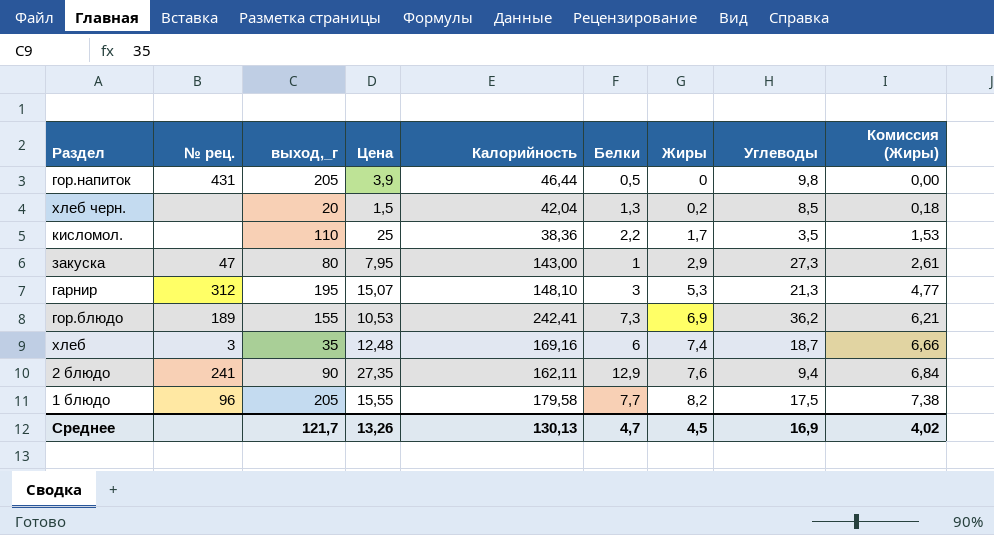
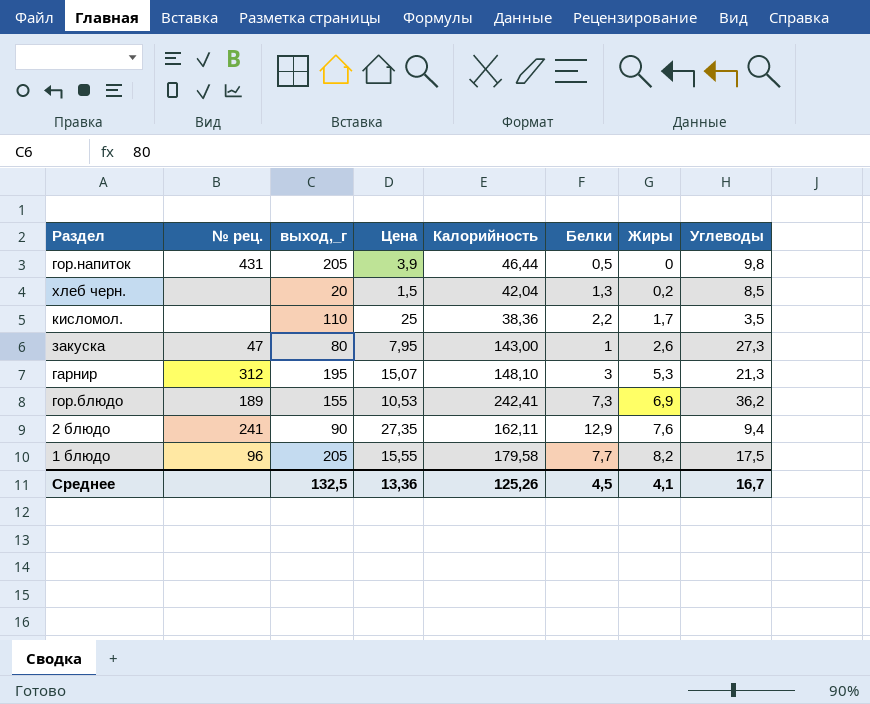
column Комиссия (Жиры) | formula: [Жиры] * 0,9 -> none
row хлеб: 3 | 35 | 12,48 | 169,16 | 6 | 7,4 | 18,7 | 6,66 -> none
закуска | Жиры: 2,9 -> 2,6
Среднее | выход,_г: 121,7 -> 132,5
Среднее | Цена: 13,26 -> 13,36
Среднее | Калорийность: 130,13 -> 125,26
Среднее | Белки: 4,7 -> 4,5
Среднее | Жиры: 4,5 -> 4,1
Среднее | Углеводы: 16,9 -> 16,7

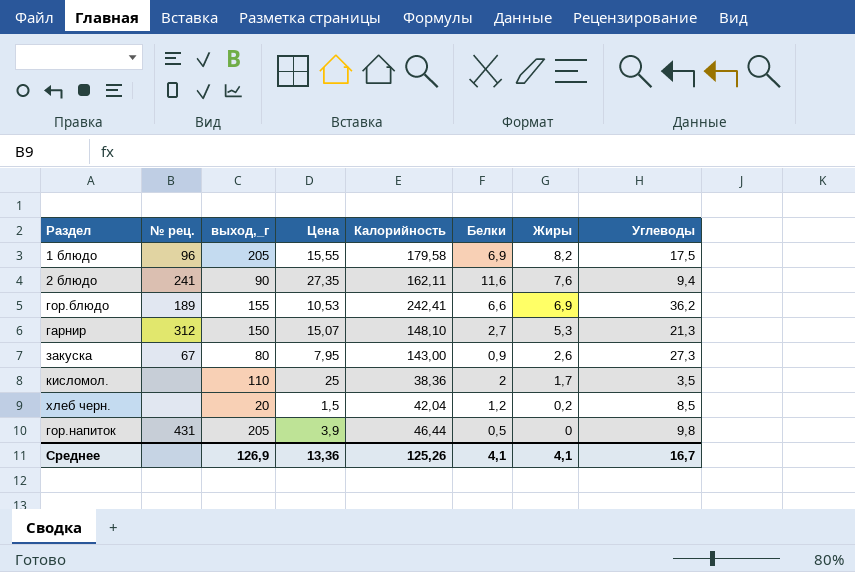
row order: Жиры ascending -> Жиры descending
1 блюдо | Белки: 7,7 -> 6,9
2 блюдо | Белки: 12,9 -> 11,6
гор.блюдо | Белки: 7,3 -> 6,6
гарнир | выход,_г: 195 -> 150
гарнир | Белки: 3 -> 2,7
закуска | № рец.: 47 -> 67
закуска | Белки: 1 -> 0,9
кисломол. | Белки: 2,2 -> 2
хлеб черн. | Белки: 1,3 -> 1,2
Среднее | выход,_г: 132,5 -> 126,9
Среднее | Белки: 4,5 -> 4,1

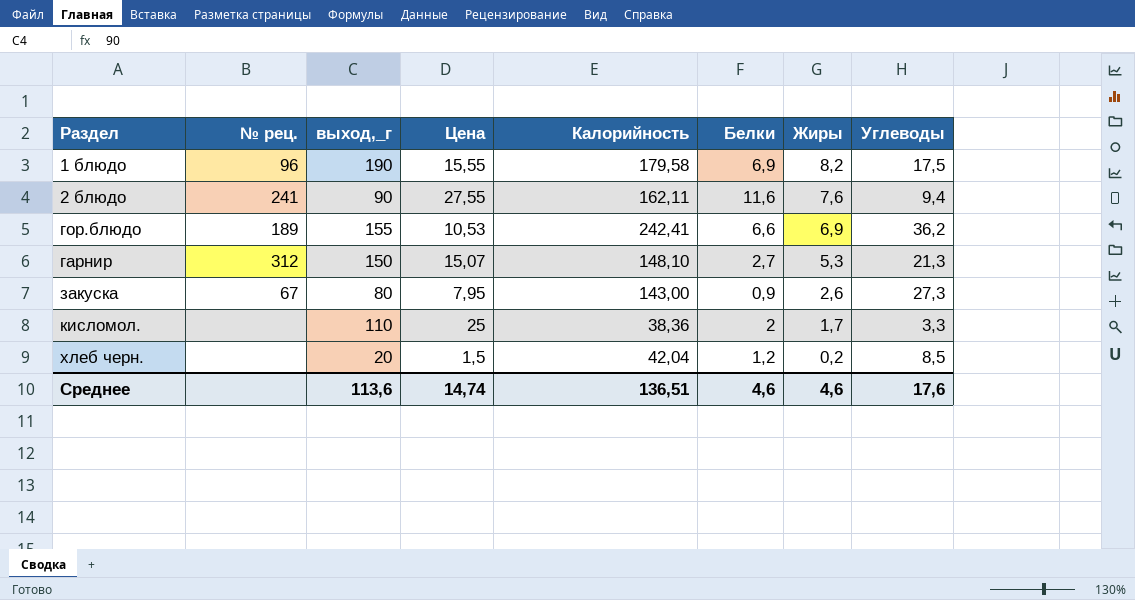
row гор.напиток: 431 | 205 | 3,9 | 46,44 | 0,5 | 0 | 9,8 -> none
1 блюдо | выход,_г: 205 -> 190
2 блюдо | Цена: 27,35 -> 27,55
кисломол. | Углеводы: 3,5 -> 3,3
Среднее | выход,_г: 126,9 -> 113,6
Среднее | Цена: 13,36 -> 14,74
Среднее | Калорийность: 125,26 -> 136,51
Среднее | Белки: 4,1 -> 4,6
Среднее | Жиры: 4,1 -> 4,6
Среднее | Углеводы: 16,7 -> 17,6

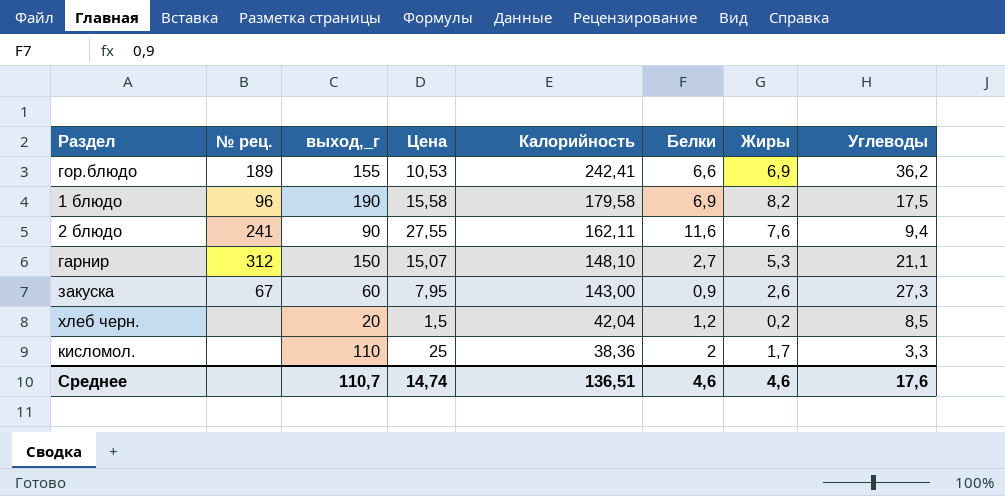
row order: Жиры descending -> Калорийность descending
1 блюдо | Цена: 15,55 -> 15,58
гарнир | Углеводы: 21,3 -> 21,1
закуска | выход,_г: 80 -> 60
Среднее | выход,_г: 113,6 -> 110,7

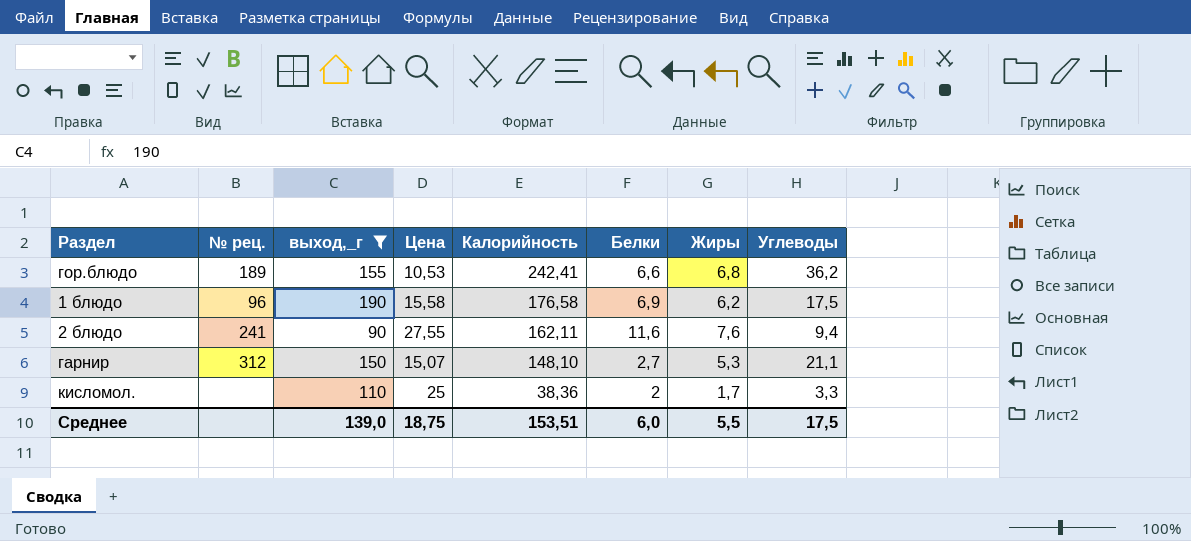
filter: none -> выход,_г >= 90
гор.блюдо | Жиры: 6,9 -> 6,8
1 блюдо | Калорийность: 179,58 -> 176,58
1 блюдо | Жиры: 8,2 -> 6,2
Среднее | выход,_г: 110,7 -> 139,0
Среднее | Цена: 14,74 -> 18,75
Среднее | Калорийность: 136,51 -> 153,51
Среднее | Белки: 4,6 -> 6,0
Среднее | Жиры: 4,6 -> 5,5
Среднее | Углеводы: 17,6 -> 17,5

